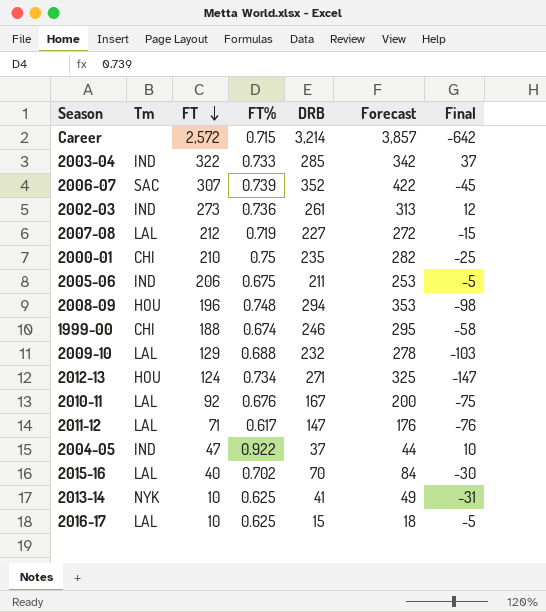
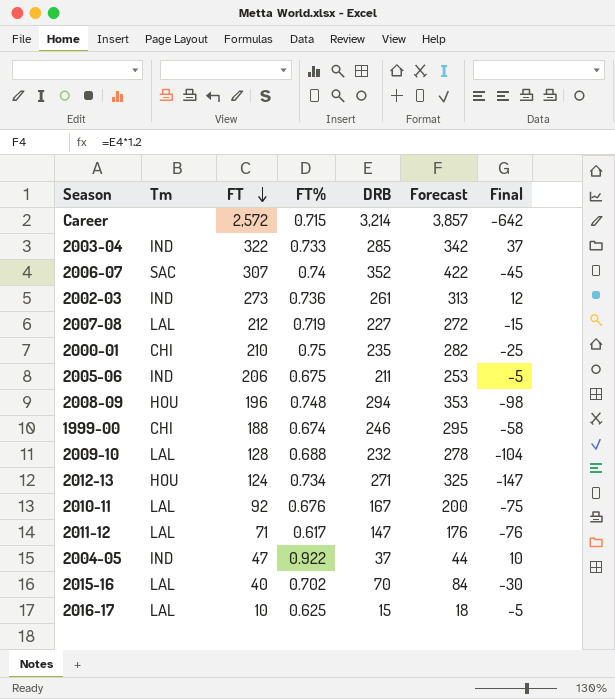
row 2013-14: NYK | 10 | 0.625 | 41 | 49 | -31 -> none
2006-07 | FT%: 0.739 -> 0.74
2009-10 | FT: 129 -> 128
2009-10 | Final: -103 -> -104

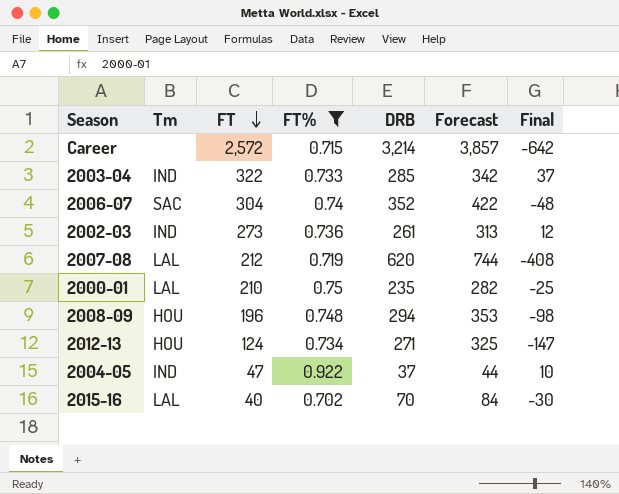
filter: none -> FT% >= 0.702
2006-07 | FT: 307 -> 304
2006-07 | Final: -45 -> -48
2007-08 | DRB: 227 -> 620
2007-08 | Forecast: 272 -> 744
2007-08 | Final: -15 -> -408
2000-01 | Tm: CHI -> LAL

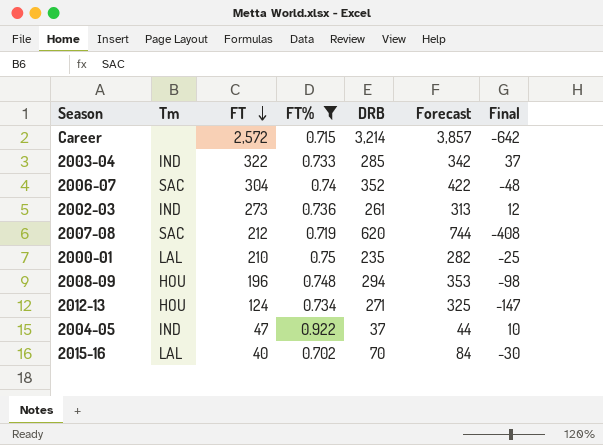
2007-08 | Tm: LAL -> SAC

